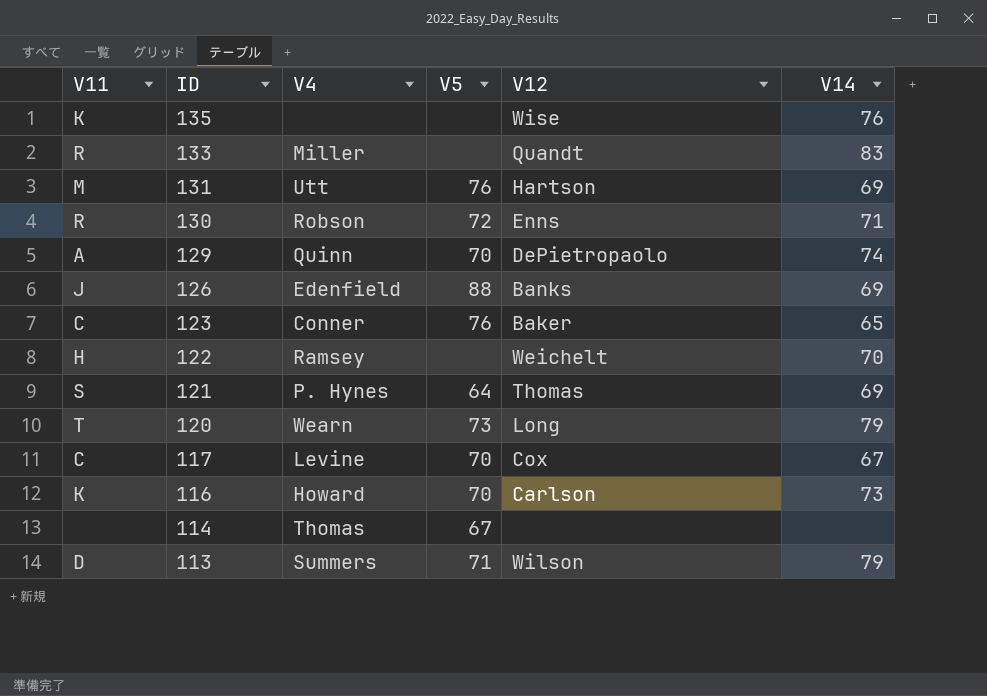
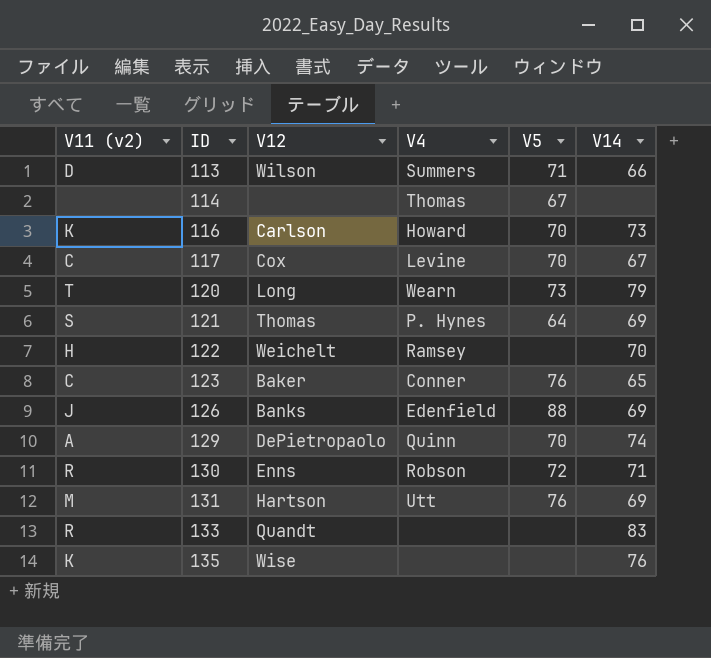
row order: ID descending -> ID ascending
column name: V11 -> V11 (v2)
column V12 | position: 5 -> 3
113 | V14: 79 -> 66
133 | V4: Miller -> none

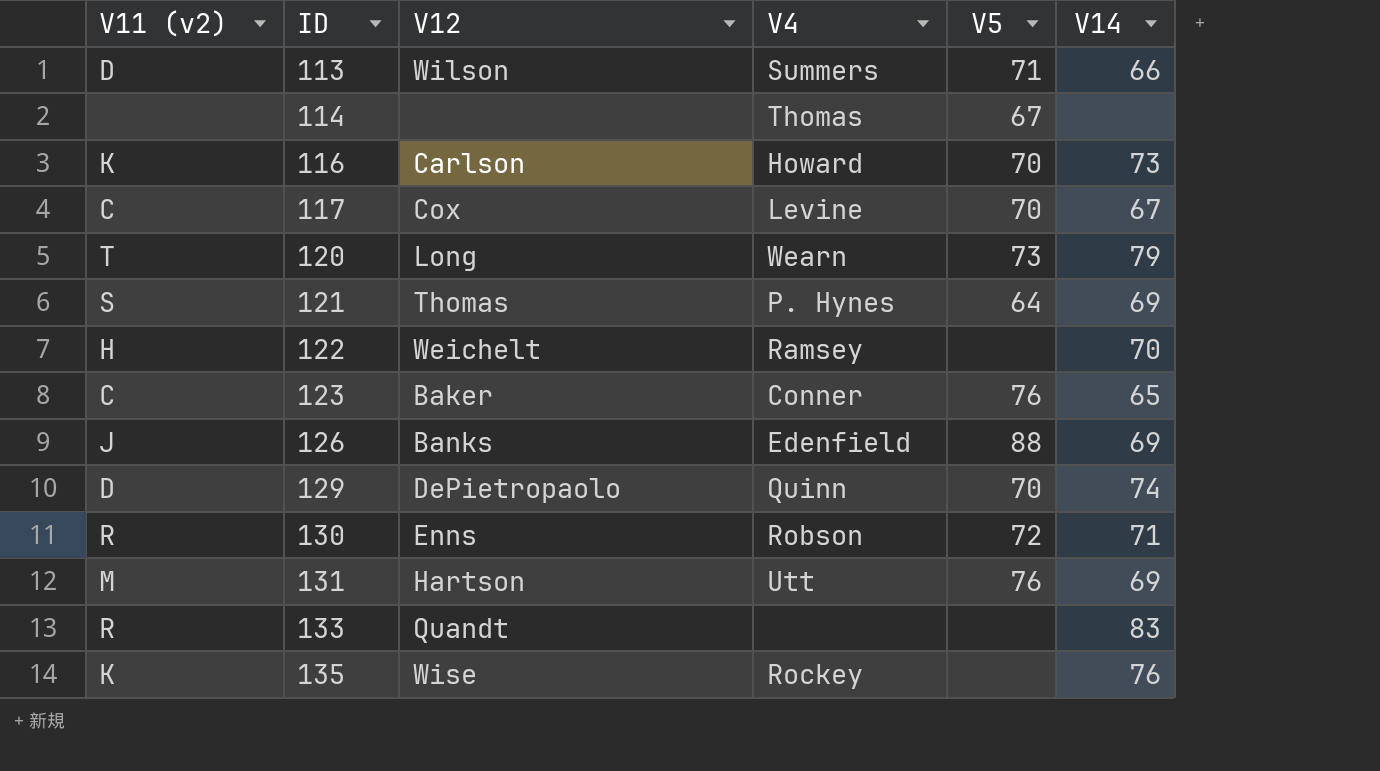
129 | V11 (v2): A -> D
135 | V4: none -> Rockey

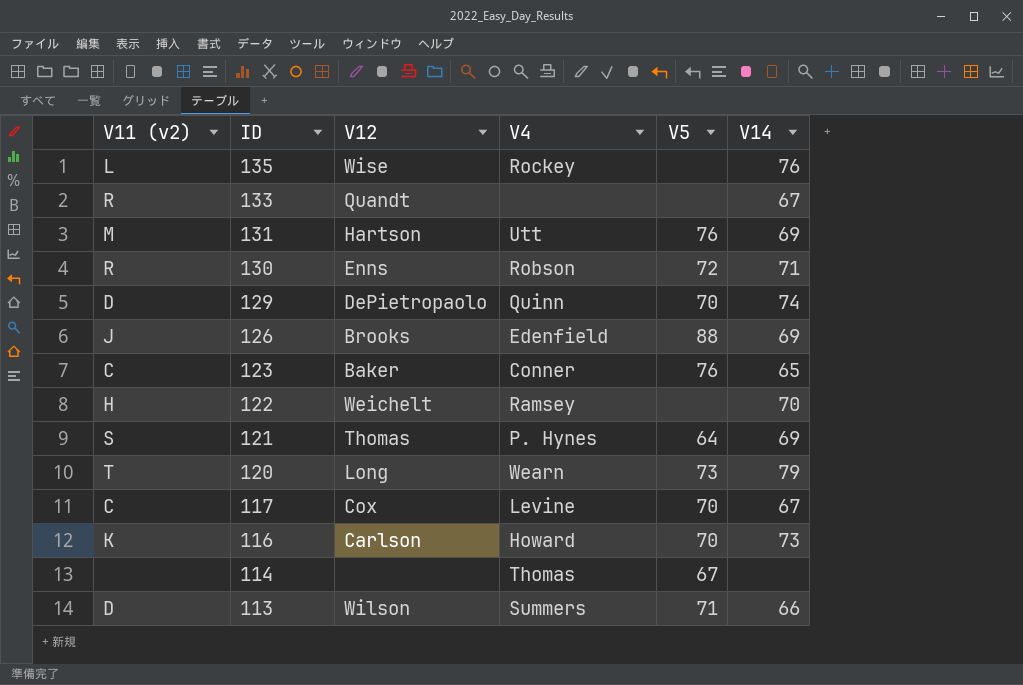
row order: ID ascending -> ID descending
135 | V11 (v2): K -> L
133 | V14: 83 -> 67
126 | V12: Banks -> Brooks

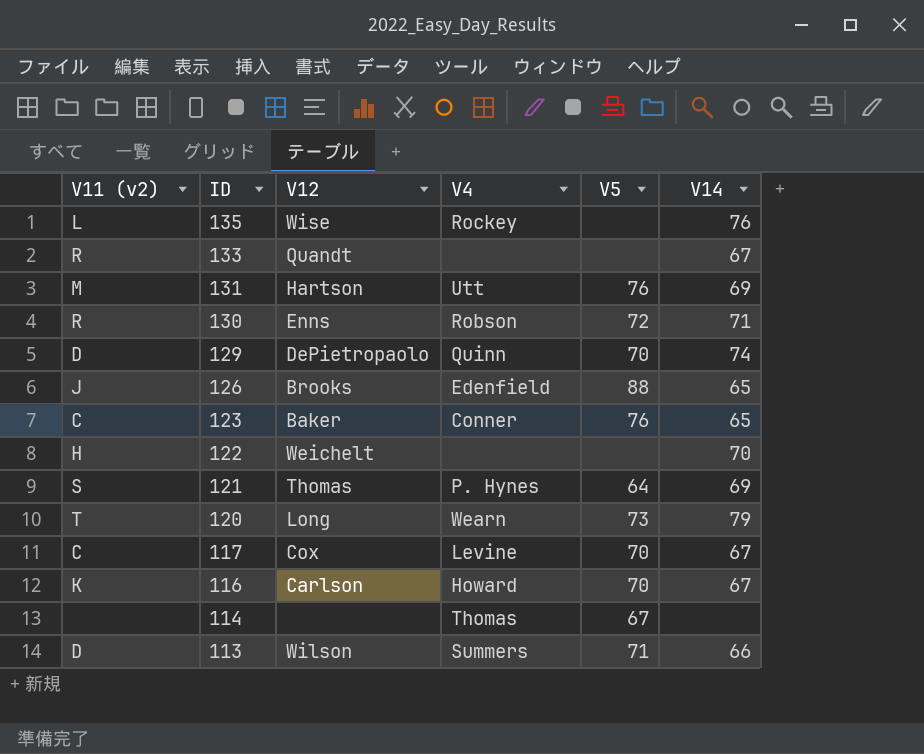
126 | V14: 69 -> 65
122 | V4: Ramsey -> none
116 | V14: 73 -> 67

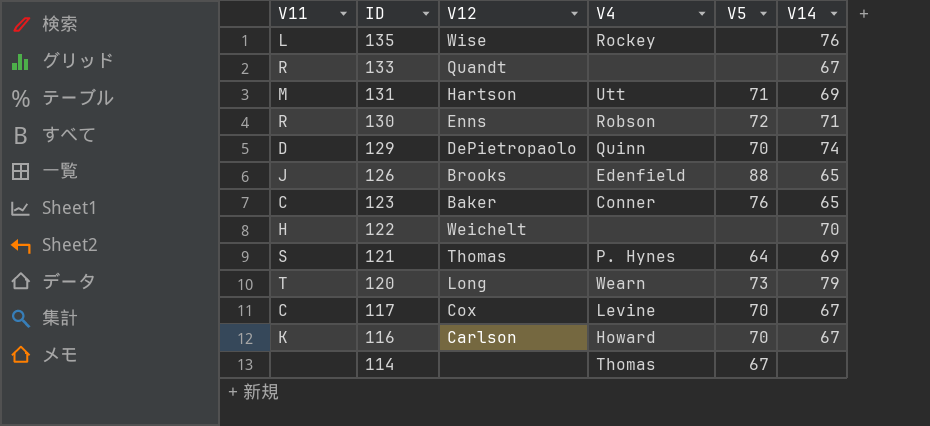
column name: V11 (v2) -> V11
row 113: D | Wilson | Summers | 71 | 66 -> none
131 | V5: 76 -> 71

